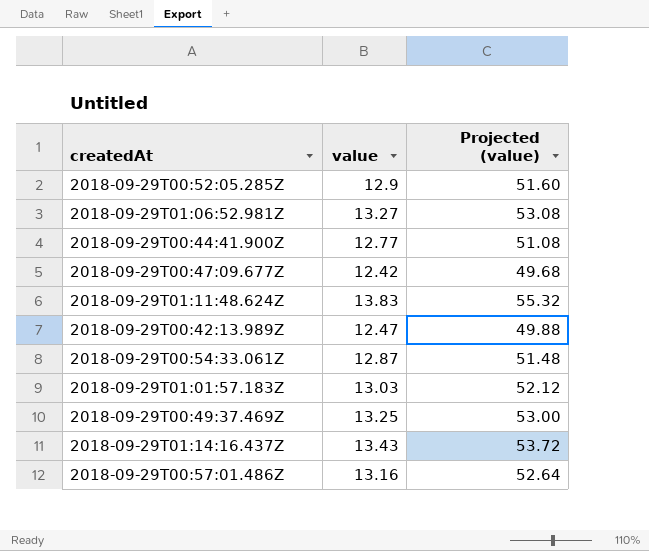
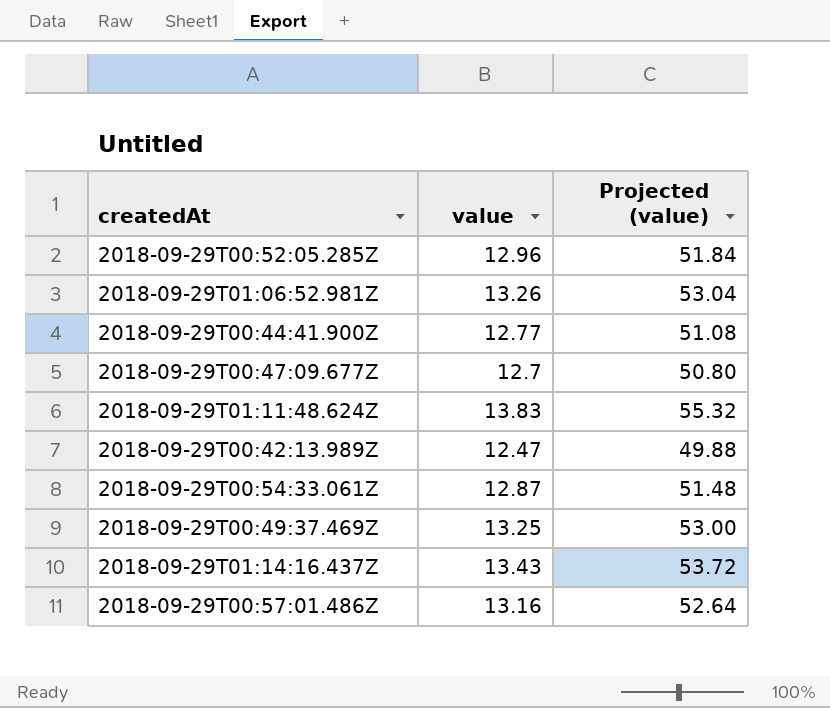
row 2018-09-29T01:01:57.183Z: 13.03 | 52.12 -> none
2018-09-29T00:52:05.285Z | value: 12.9 -> 12.96
2018-09-29T00:52:05.285Z | Projected (value): 51.60 -> 51.84
2018-09-29T01:06:52.981Z | value: 13.27 -> 13.26
2018-09-29T01:06:52.981Z | Projected (value): 53.08 -> 53.04
2018-09-29T00:47:09.677Z | value: 12.42 -> 12.7
2018-09-29T00:47:09.677Z | Projected (value): 49.68 -> 50.80

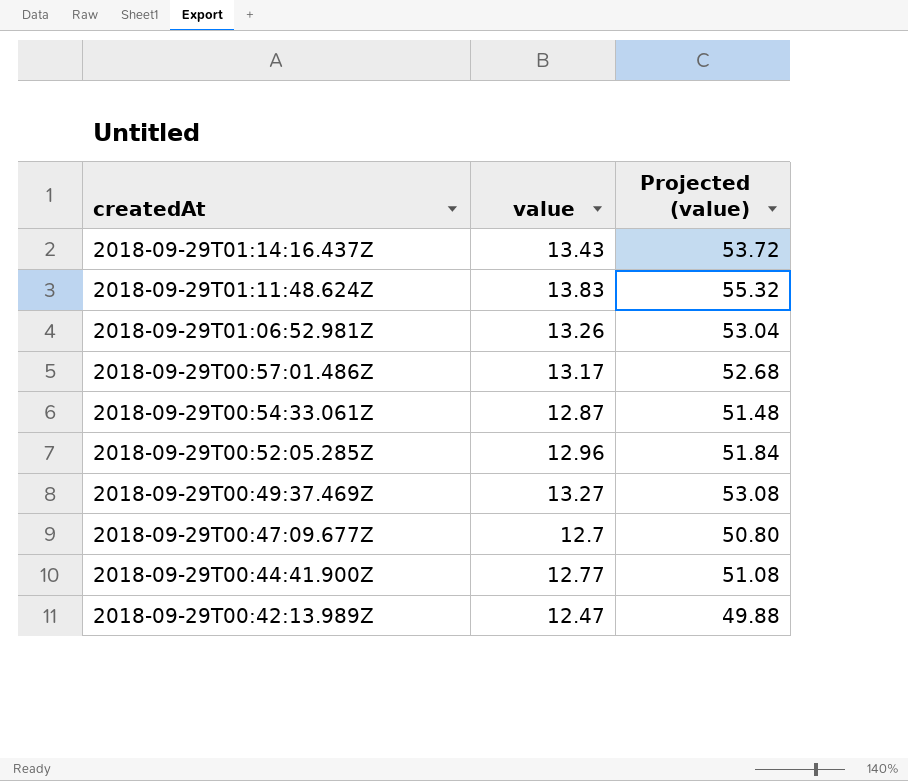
row order: none -> createdAt descending
2018-09-29T00:57:01.486Z | value: 13.16 -> 13.17
2018-09-29T00:57:01.486Z | Projected (value): 52.64 -> 52.68
2018-09-29T00:49:37.469Z | value: 13.25 -> 13.27
2018-09-29T00:49:37.469Z | Projected (value): 53.00 -> 53.08

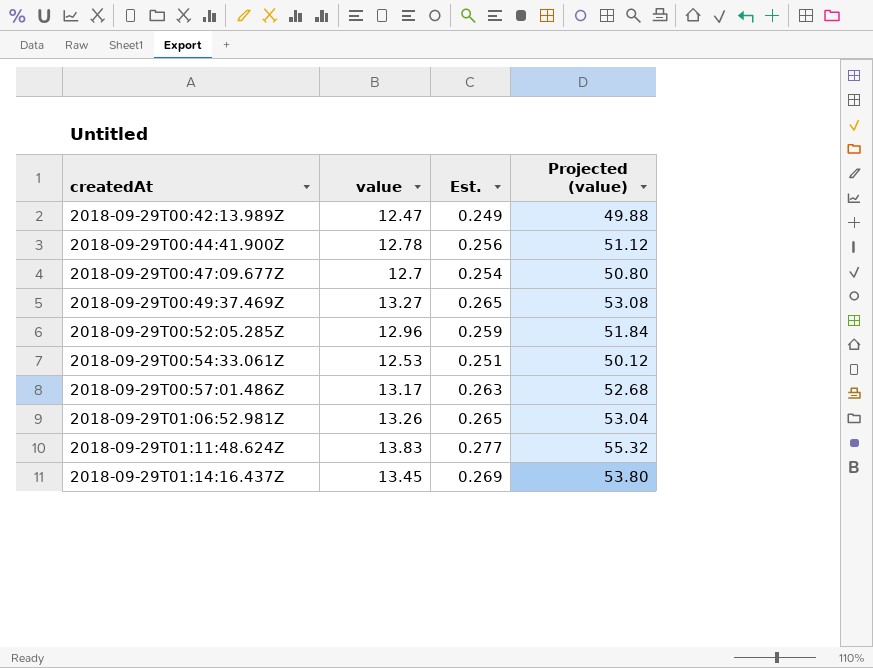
row order: createdAt descending -> createdAt ascending
column Est. | formula: none -> [value] * 0.02
2018-09-29T00:44:41.900Z | value: 12.77 -> 12.78
2018-09-29T00:44:41.900Z | Projected (value): 51.08 -> 51.12
2018-09-29T00:54:33.061Z | value: 12.87 -> 12.53
2018-09-29T00:54:33.061Z | Projected (value): 51.48 -> 50.12
2018-09-29T01:14:16.437Z | value: 13.43 -> 13.45
2018-09-29T01:14:16.437Z | Projected (value): 53.72 -> 53.80

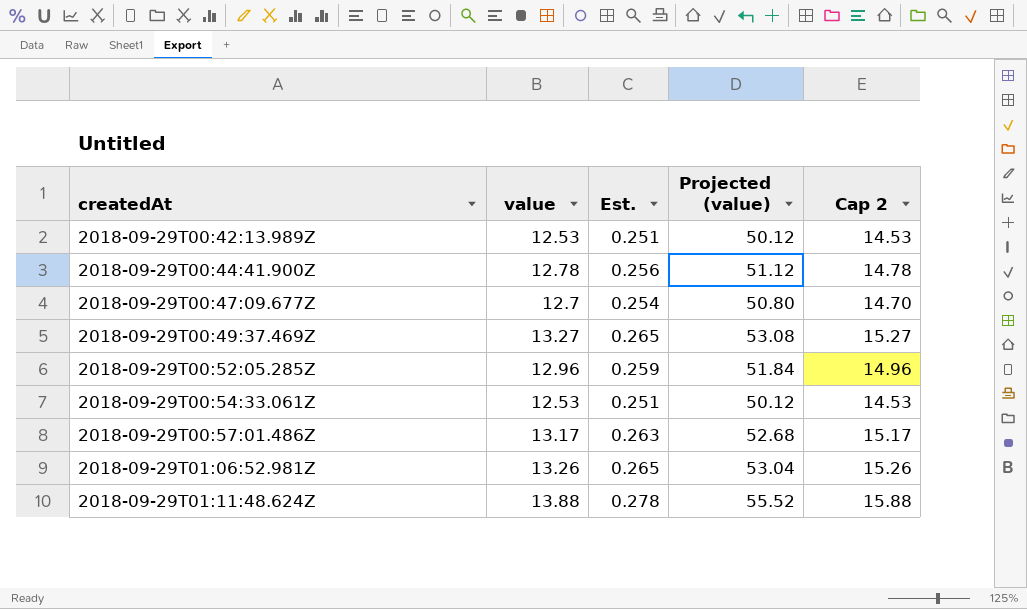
column Cap 2 | formula: none -> [value] + 2
row 2018-09-29T01:14:16.437Z: 13.45 | 0.269 | 53.80 -> none
2018-09-29T00:42:13.989Z | value: 12.47 -> 12.53
2018-09-29T00:42:13.989Z | Est.: 0.249 -> 0.251
2018-09-29T00:42:13.989Z | Projected (value): 49.88 -> 50.12
2018-09-29T01:11:48.624Z | value: 13.83 -> 13.88
2018-09-29T01:11:48.624Z | Est.: 0.277 -> 0.278
2018-09-29T01:11:48.624Z | Projected (value): 55.32 -> 55.52

